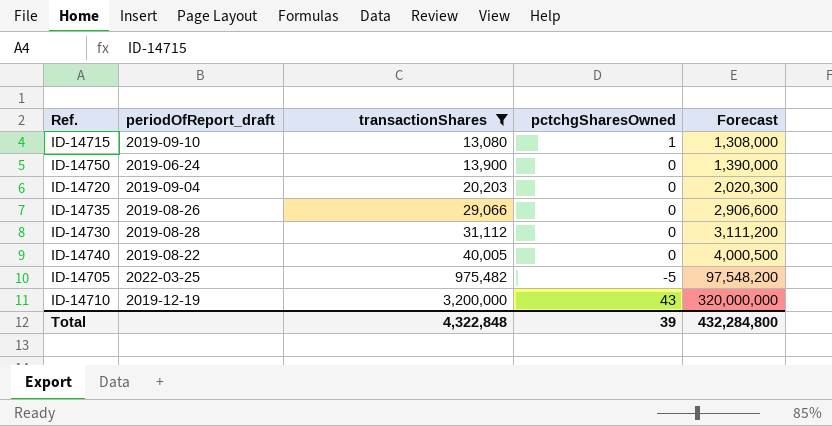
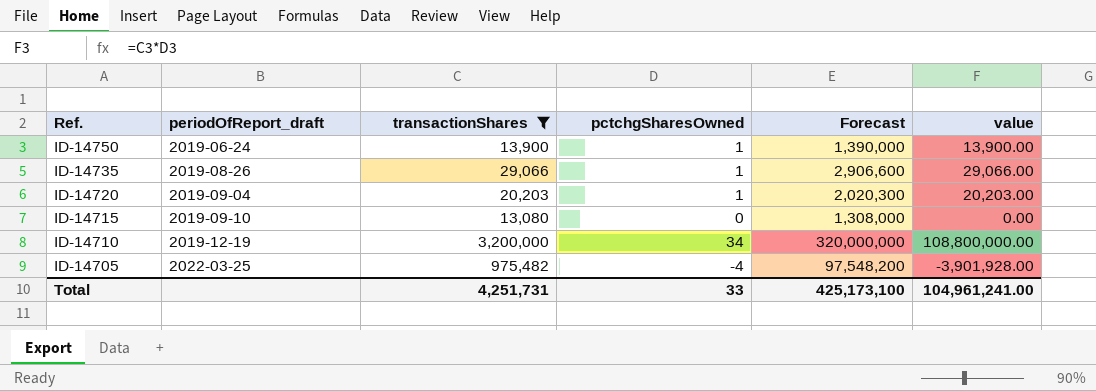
row order: transactionShares ascending -> Ref. descending
column value | formula: none -> [transactionShares] * [pctchgSharesOwned]
row ID-14730: 2019-08-28 | 31,112 | 0 | 3,111,200 -> none
row ID-14740: 2019-08-22 | 40,005 | 0 | 4,000,500 -> none
ID-14750 | pctchgSharesOwned: 0 -> 1
ID-14735 | pctchgSharesOwned: 0 -> 1
ID-14720 | pctchgSharesOwned: 0 -> 1
ID-14715 | pctchgSharesOwned: 1 -> 0
ID-14710 | pctchgSharesOwned: 43 -> 34
ID-14705 | pctchgSharesOwned: -5 -> -4
Total | transactionShares: 4,322,848 -> 4,251,731
Total | pctchgSharesOwned: 39 -> 33
Total | Forecast: 432,284,800 -> 425,173,100

